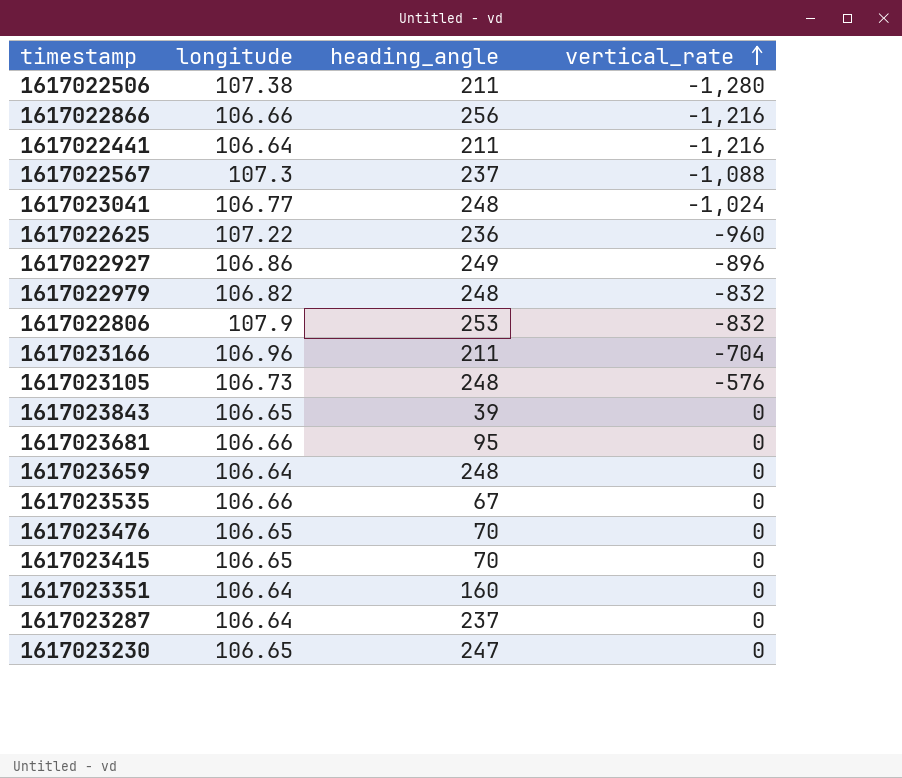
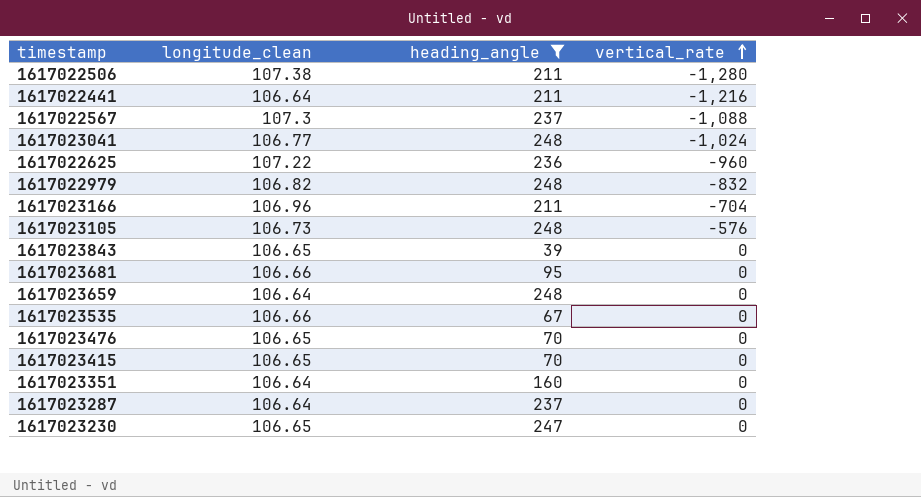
filter: none -> heading_angle <= 248
column name: longitude -> longitude_clean

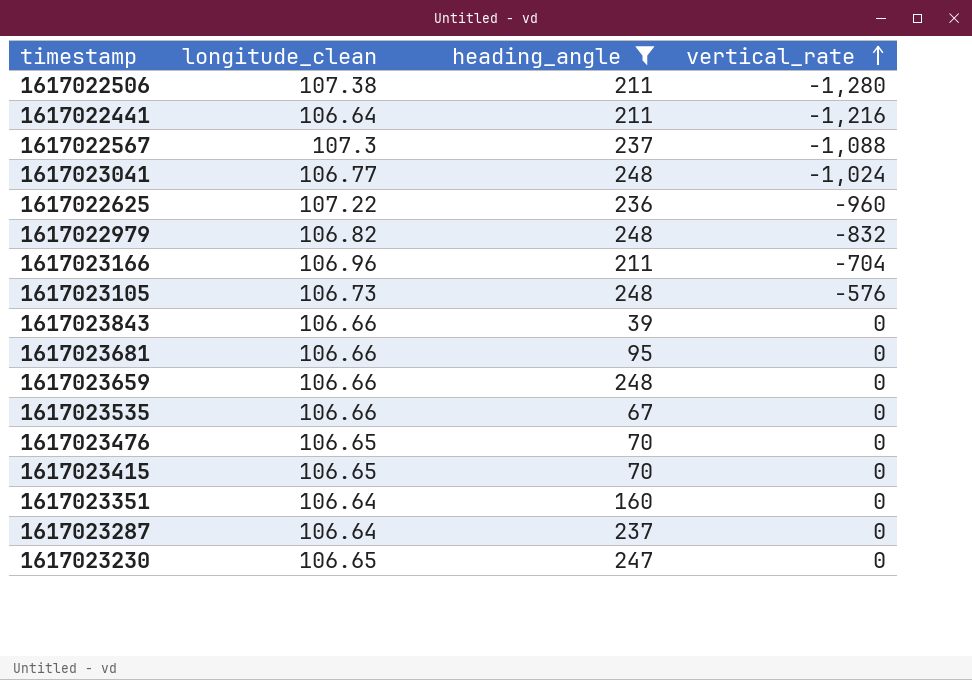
1617023843 | longitude_clean: 106.65 -> 106.66
1617023659 | longitude_clean: 106.64 -> 106.66

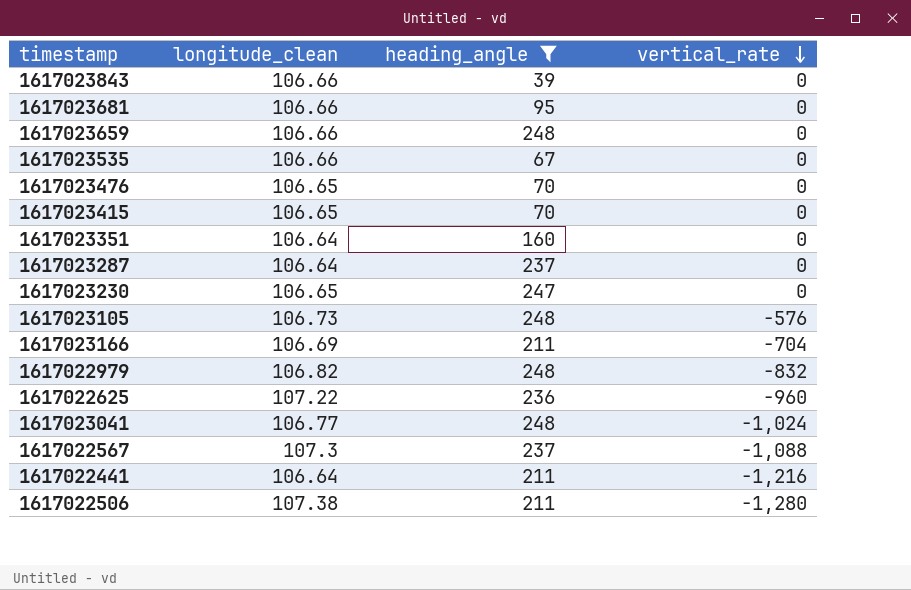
row order: vertical_rate ascending -> vertical_rate descending
1617023166 | longitude_clean: 106.96 -> 106.69

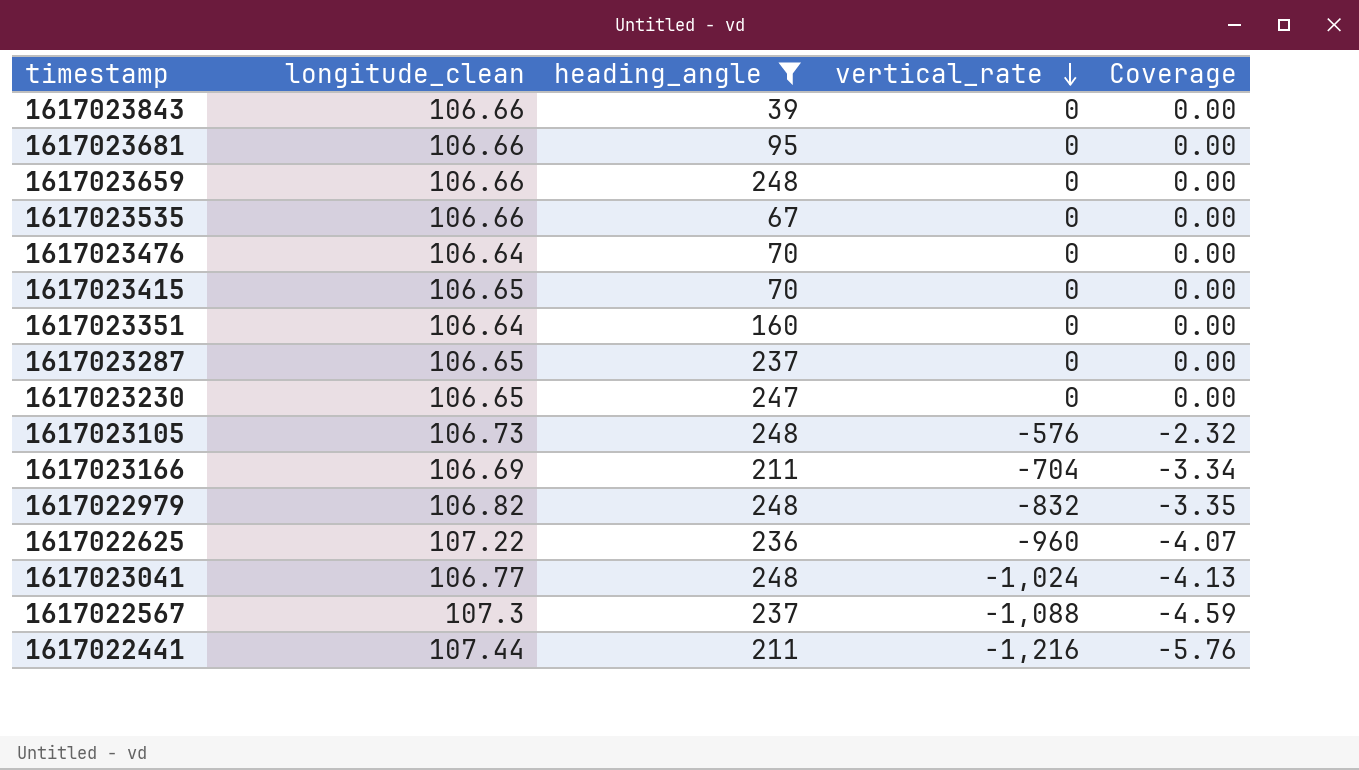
column Coverage | formula: none -> [vertical_rate] / [heading_angle]
row 1617022506: 107.38 | 211 | -1,280 -> none
1617023476 | longitude_clean: 106.65 -> 106.64
1617023287 | longitude_clean: 106.64 -> 106.65
1617022441 | longitude_clean: 106.64 -> 107.44

